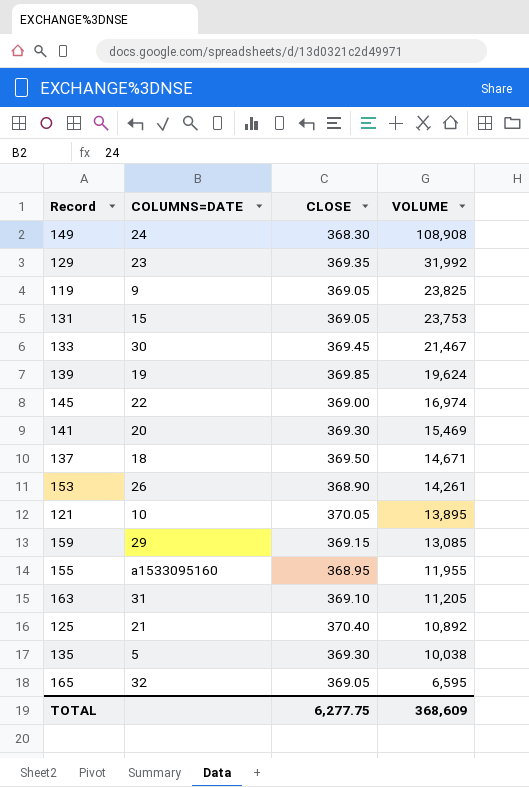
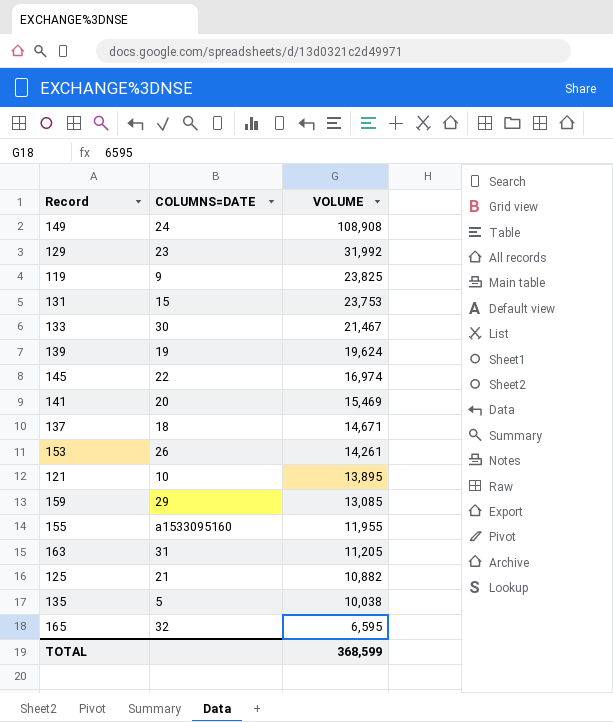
column CLOSE | position: 3 -> none
125 | VOLUME: 10,892 -> 10,882
TOTAL | VOLUME: 368,609 -> 368,599

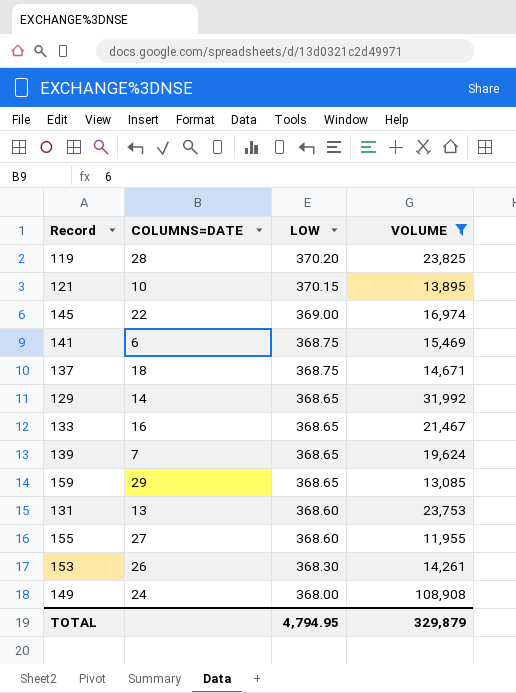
filter: none -> VOLUME >= 11,955
row order: VOLUME descending -> LOW descending
column LOW | position: none -> 3
119 | COLUMNS=DATE: 9 -> 28
141 | COLUMNS=DATE: 20 -> 6
129 | COLUMNS=DATE: 23 -> 14
133 | COLUMNS=DATE: 30 -> 16
139 | COLUMNS=DATE: 19 -> 7
131 | COLUMNS=DATE: 15 -> 13
155 | COLUMNS=DATE: a1533095160 -> 27
TOTAL | VOLUME: 368,599 -> 329,879

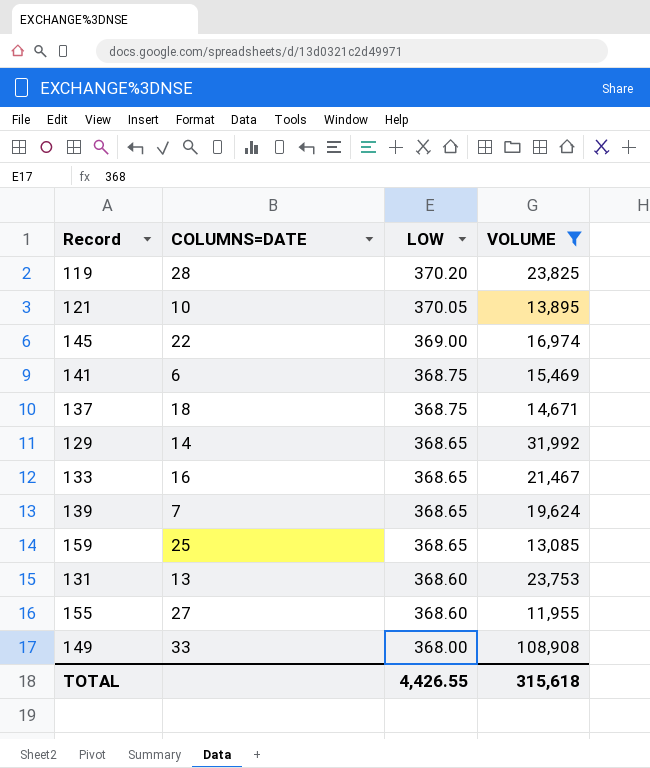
row 153: 26 | 368.30 | 14,261 -> none
121 | LOW: 370.15 -> 370.05
159 | COLUMNS=DATE: 29 -> 25
149 | COLUMNS=DATE: 24 -> 33
TOTAL | LOW: 4,794.95 -> 4,426.55
TOTAL | VOLUME: 329,879 -> 315,618

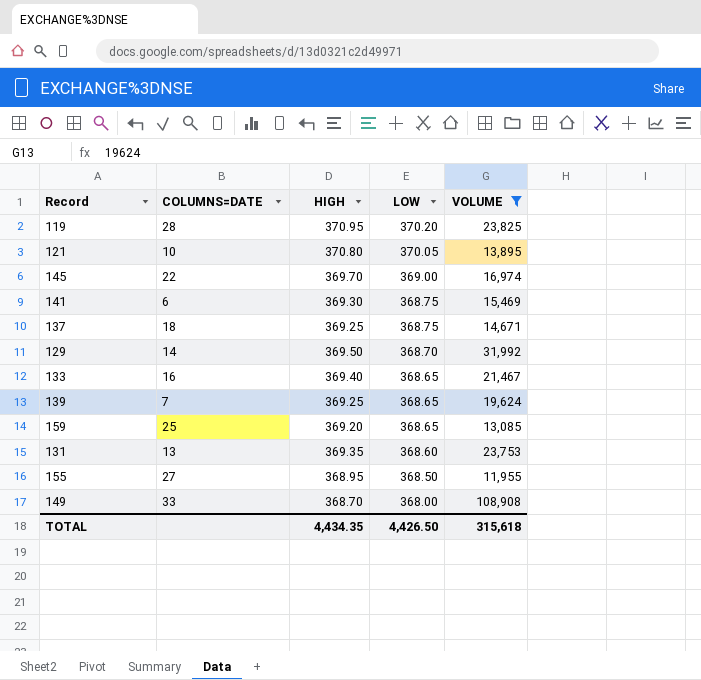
column HIGH | position: none -> 3
129 | LOW: 368.65 -> 368.70
155 | LOW: 368.60 -> 368.50
TOTAL | LOW: 4,426.55 -> 4,426.50

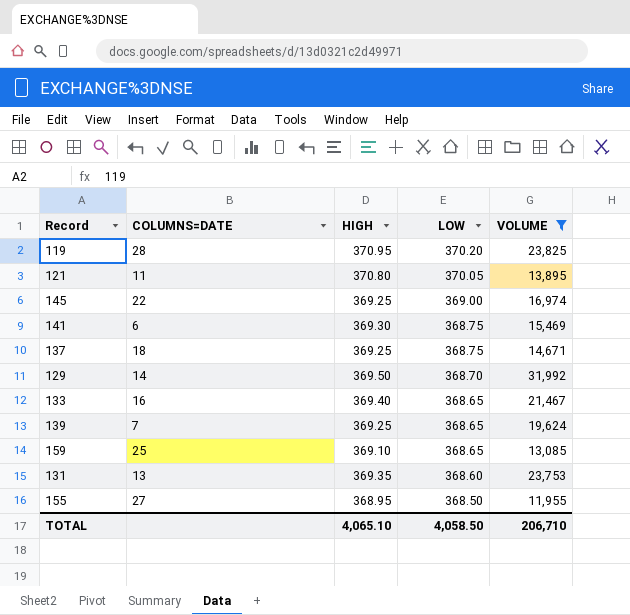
row 149: 33 | 368.70 | 368.00 | 108,908 -> none
121 | COLUMNS=DATE: 10 -> 11
145 | HIGH: 369.70 -> 369.25
159 | HIGH: 369.20 -> 369.10
TOTAL | HIGH: 4,434.35 -> 4,065.10
TOTAL | LOW: 4,426.50 -> 4,058.50
TOTAL | VOLUME: 315,618 -> 206,710

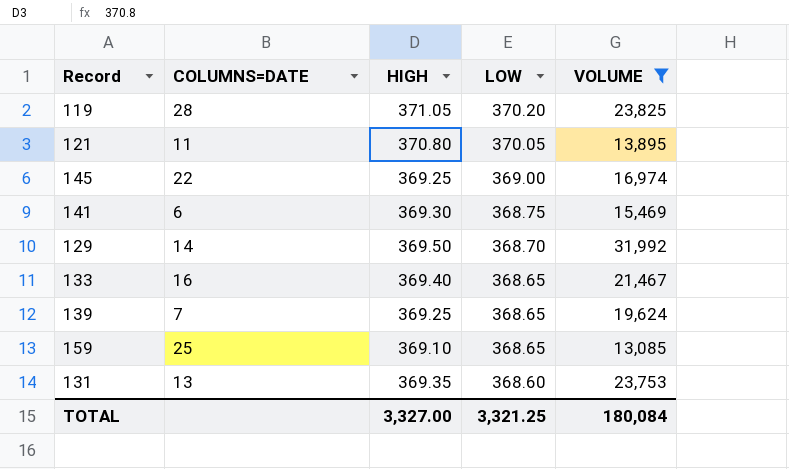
row 137: 18 | 369.25 | 368.75 | 14,671 -> none
row 155: 27 | 368.95 | 368.50 | 11,955 -> none
119 | HIGH: 370.95 -> 371.05
TOTAL | HIGH: 4,065.10 -> 3,327.00
TOTAL | LOW: 4,058.50 -> 3,321.25
TOTAL | VOLUME: 206,710 -> 180,084

